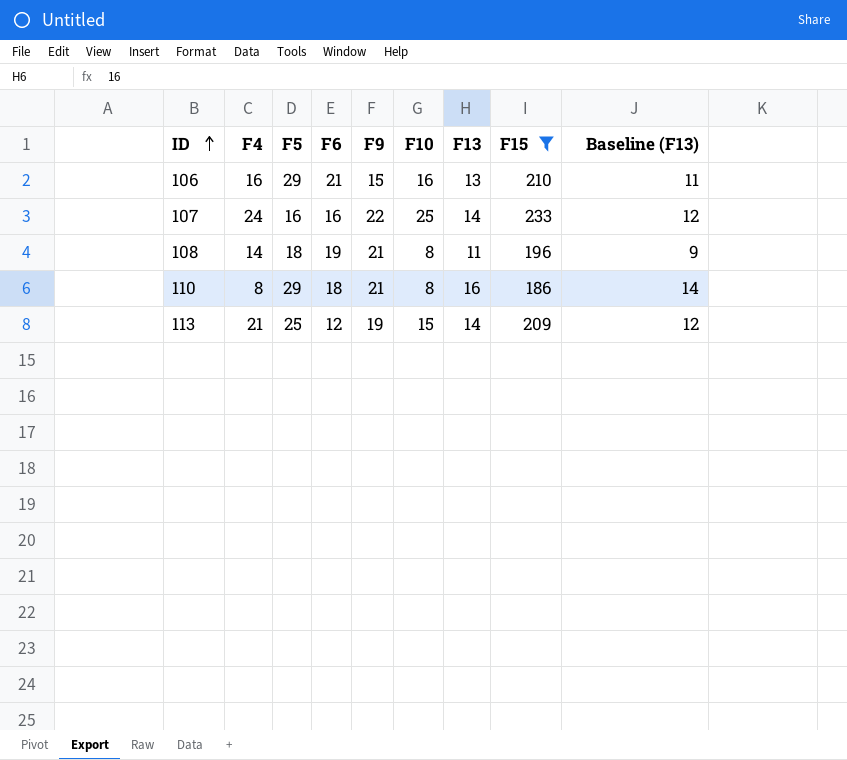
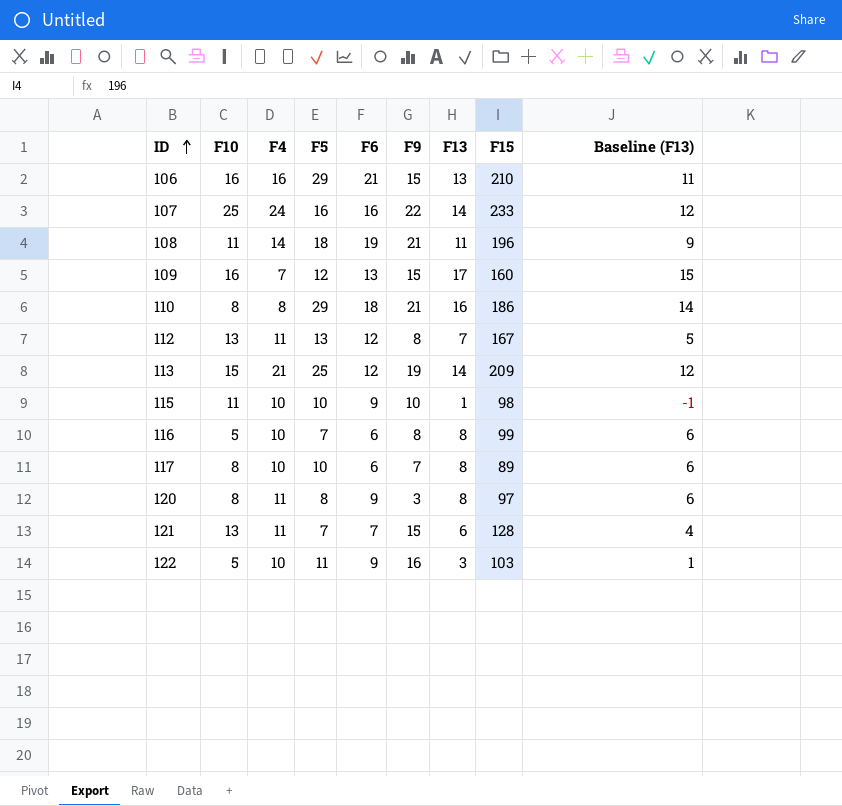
filter: F15 >= 186 -> none
column F10 | position: 6 -> 2
108 | F10: 8 -> 11

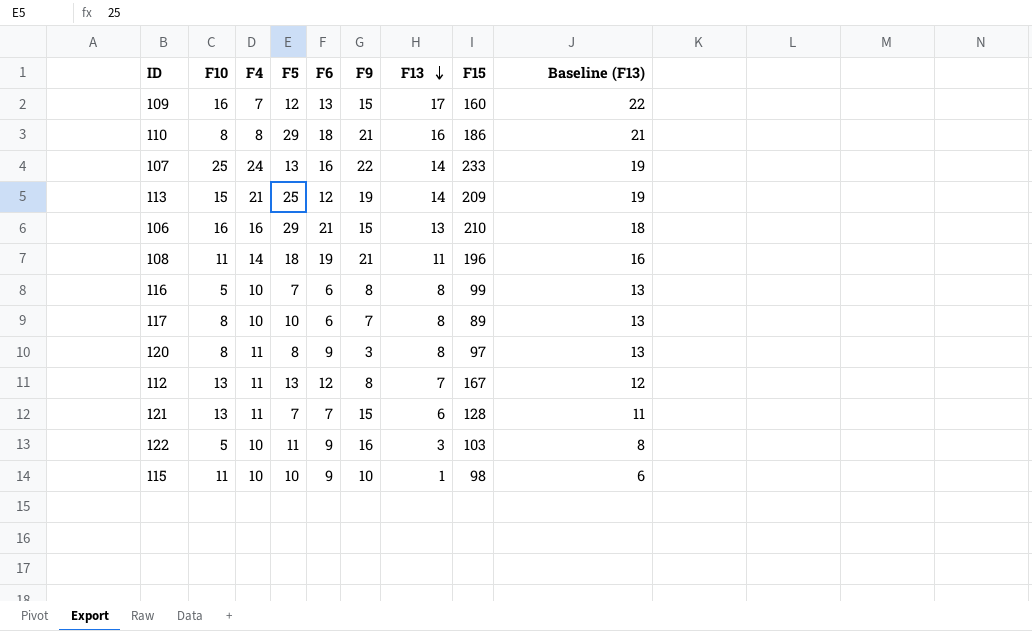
row order: ID ascending -> F13 descending
column Baseline (F13) | formula: [F13] - 2 -> [F13] + 5
107 | F5: 16 -> 13

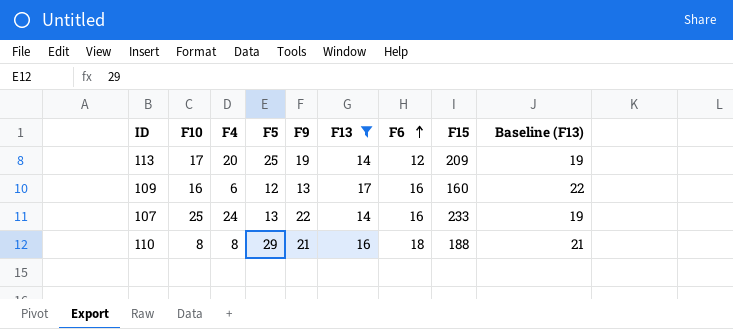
filter: none -> F13 >= 14
row order: F13 descending -> F6 ascending
column F6 | position: 5 -> 7
113 | F10: 15 -> 17
113 | F4: 21 -> 20
109 | F4: 7 -> 6
109 | F9: 15 -> 13
109 | F6: 13 -> 16
110 | F15: 186 -> 188

